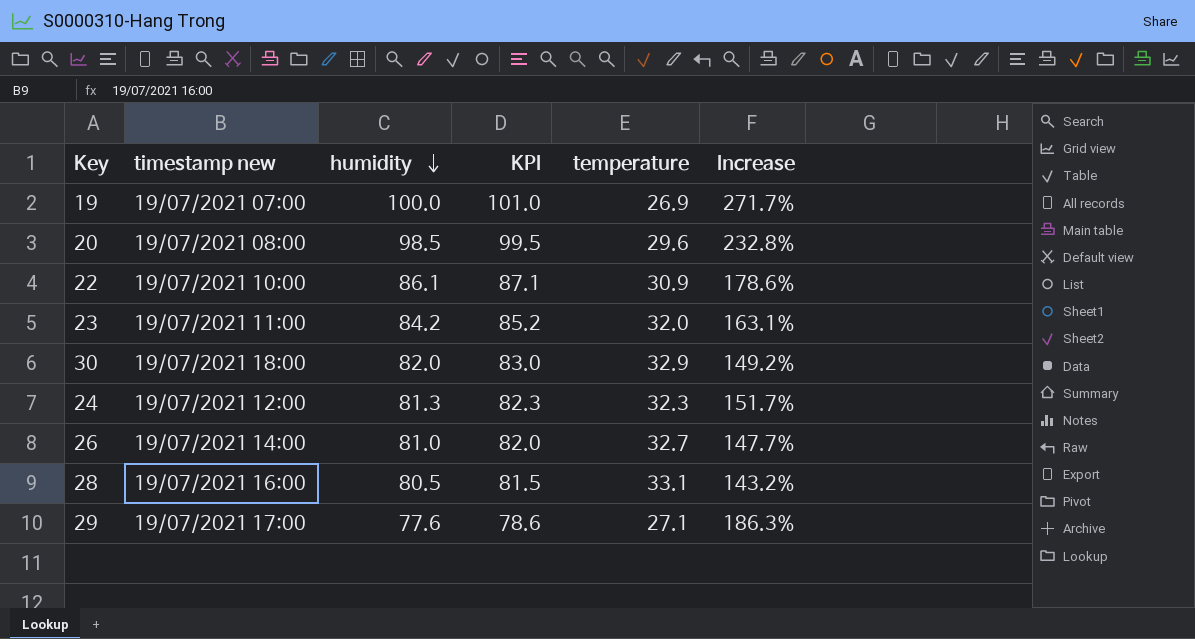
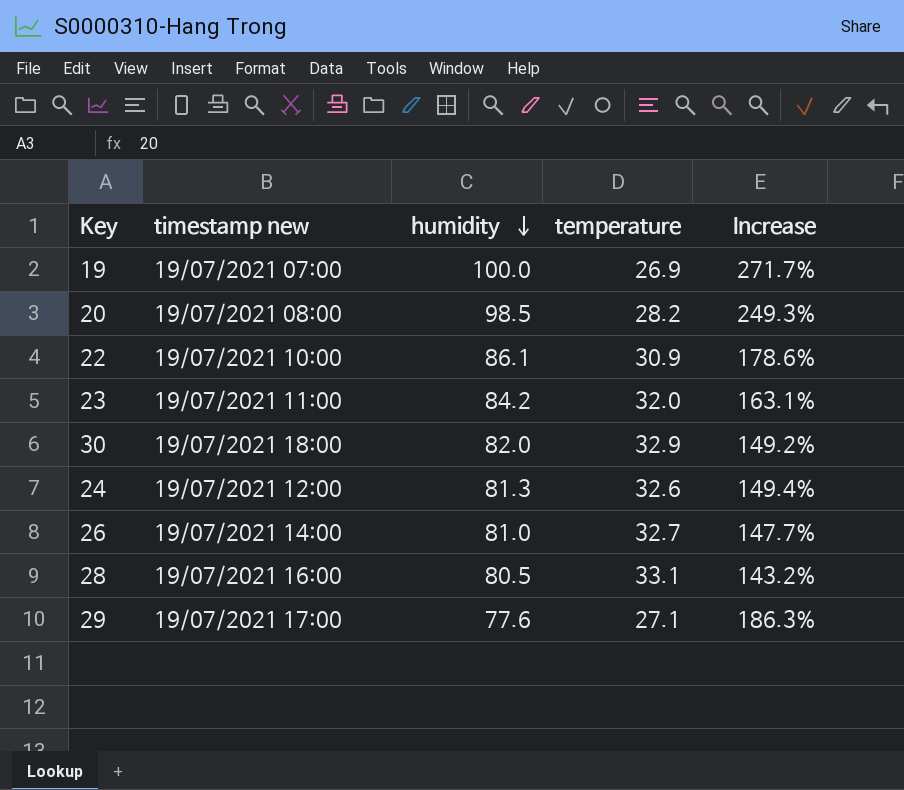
column KPI | formula: [humidity] + 1 -> none
20 | temperature: 29.6 -> 28.2
20 | Increase: 232.8% -> 249.3%
24 | temperature: 32.3 -> 32.6
24 | Increase: 151.7% -> 149.4%

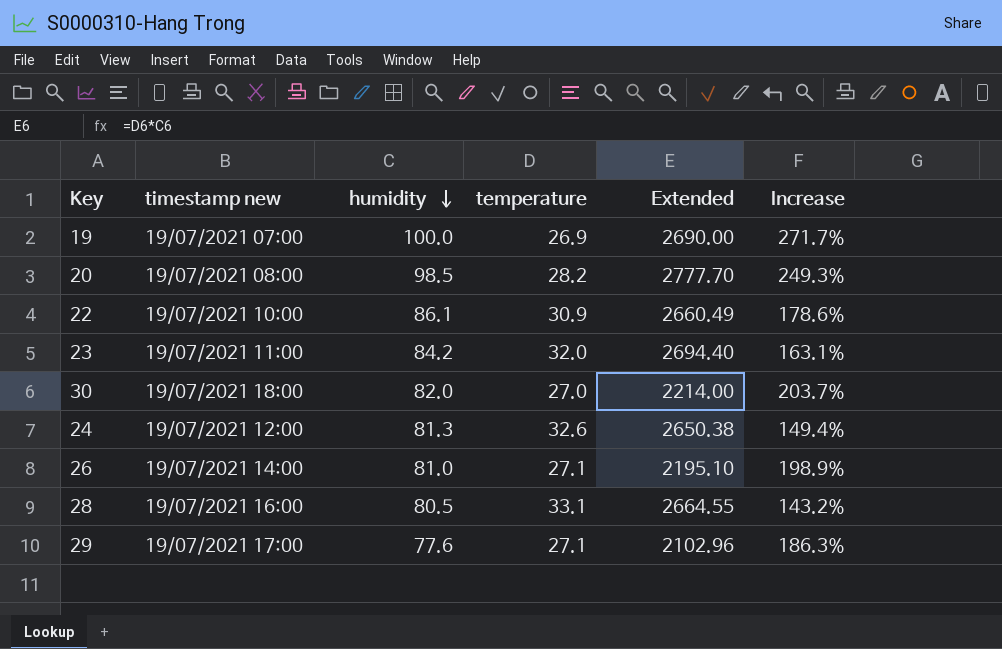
column Extended | formula: none -> [humidity] * [temperature]
30 | temperature: 32.9 -> 27.0
30 | Increase: 149.2% -> 203.7%
26 | temperature: 32.7 -> 27.1
26 | Increase: 147.7% -> 198.9%

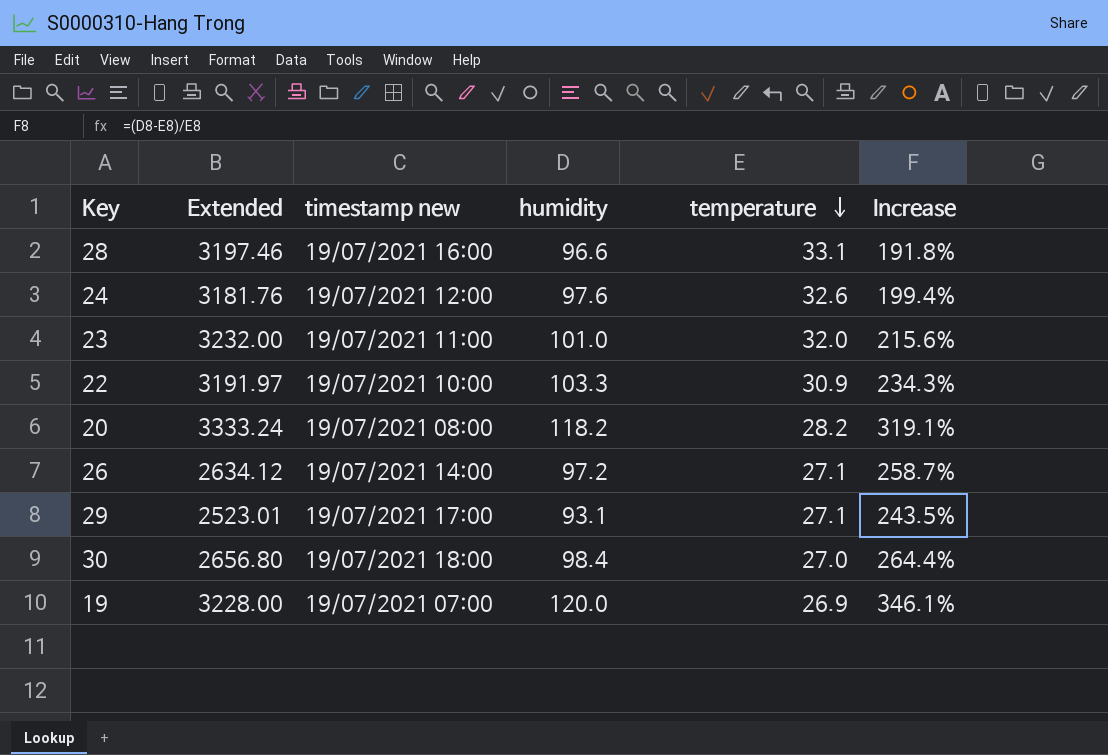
row order: humidity descending -> temperature descending
column Extended | position: 5 -> 2
28 | Extended: 2664.55 -> 3197.46
28 | humidity: 80.5 -> 96.6
28 | Increase: 143.2% -> 191.8%
24 | Extended: 2650.38 -> 3181.76
24 | humidity: 81.3 -> 97.6
24 | Increase: 149.4% -> 199.4%
23 | Extended: 2694.40 -> 3232.00
23 | humidity: 84.2 -> 101.0
23 | Increase: 163.1% -> 215.6%
22 | Extended: 2660.49 -> 3191.97
22 | humidity: 86.1 -> 103.3
22 | Increase: 178.6% -> 234.3%
20 | Extended: 2777.70 -> 3333.24
20 | humidity: 98.5 -> 118.2
20 | Increase: 249.3% -> 319.1%
26 | Extended: 2195.10 -> 2634.12
26 | humidity: 81.0 -> 97.2
26 | Increase: 198.9% -> 258.7%
29 | Extended: 2102.96 -> 2523.01
29 | humidity: 77.6 -> 93.1
29 | Increase: 186.3% -> 243.5%
30 | Extended: 2214.00 -> 2656.80
30 | humidity: 82.0 -> 98.4
30 | Increase: 203.7% -> 264.4%
19 | Extended: 2690.00 -> 3228.00
19 | humidity: 100.0 -> 120.0
19 | Increase: 271.7% -> 346.1%

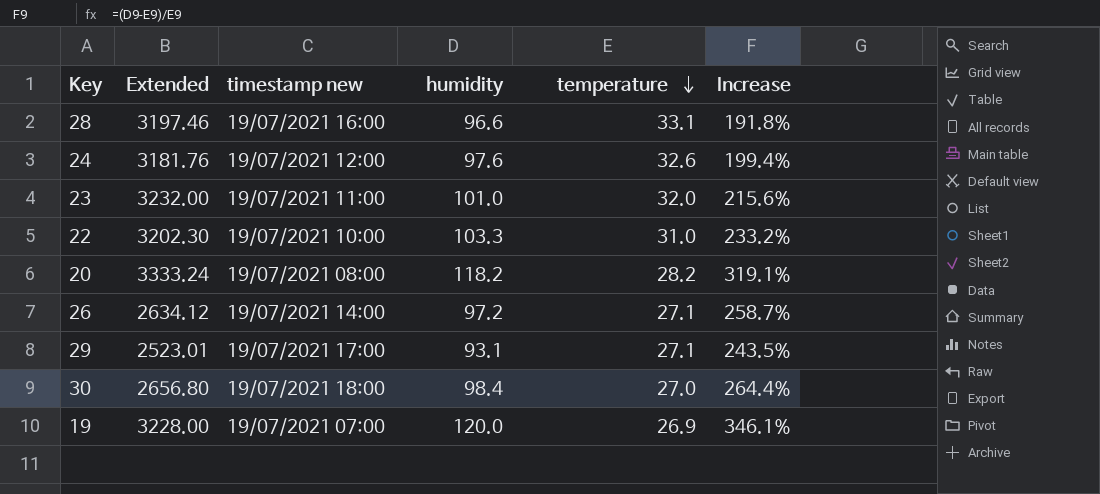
22 | Extended: 3191.97 -> 3202.30
22 | temperature: 30.9 -> 31.0
22 | Increase: 234.3% -> 233.2%

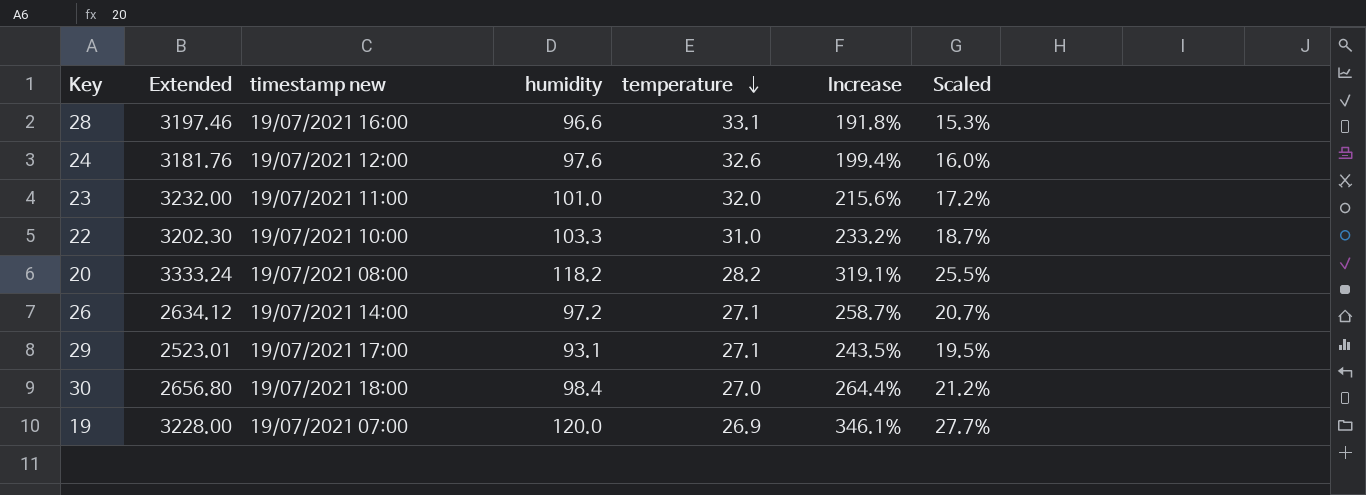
column Scaled | formula: none -> [Increase] * 0.08

